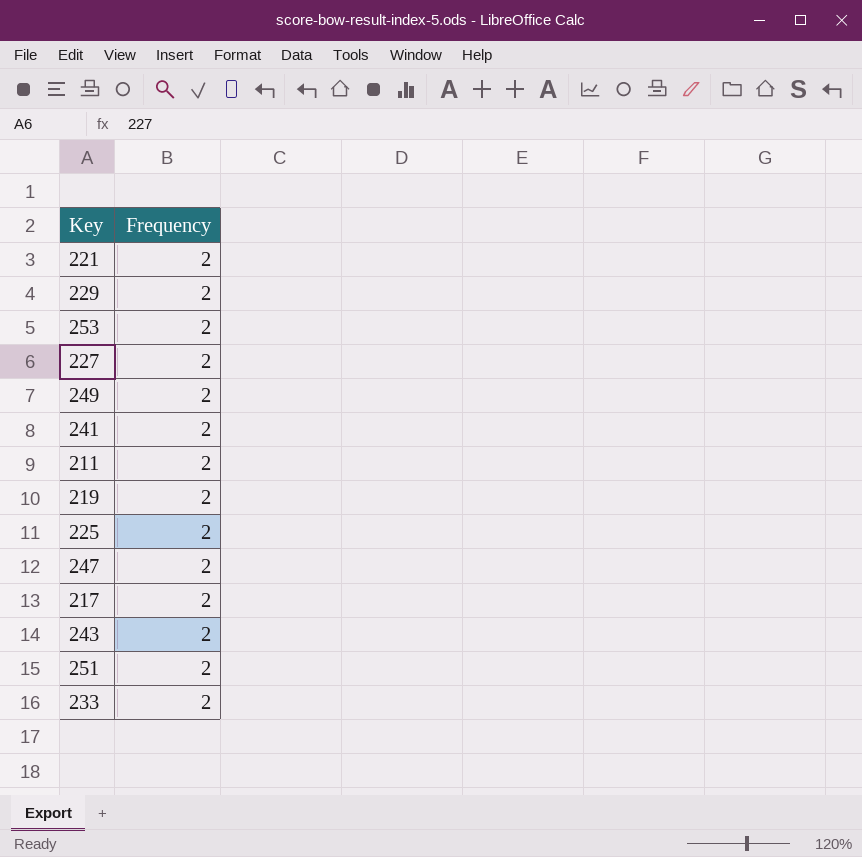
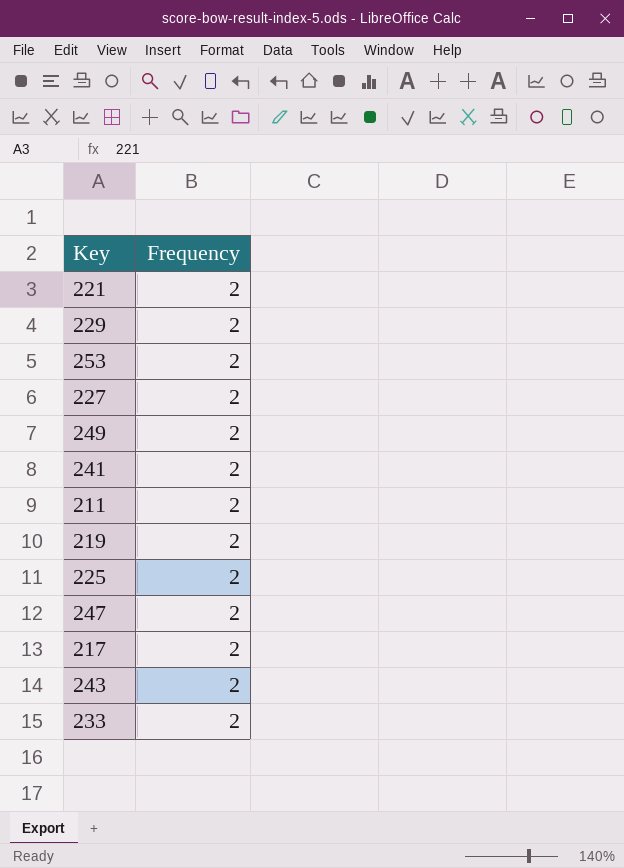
row 251: 2 -> none

